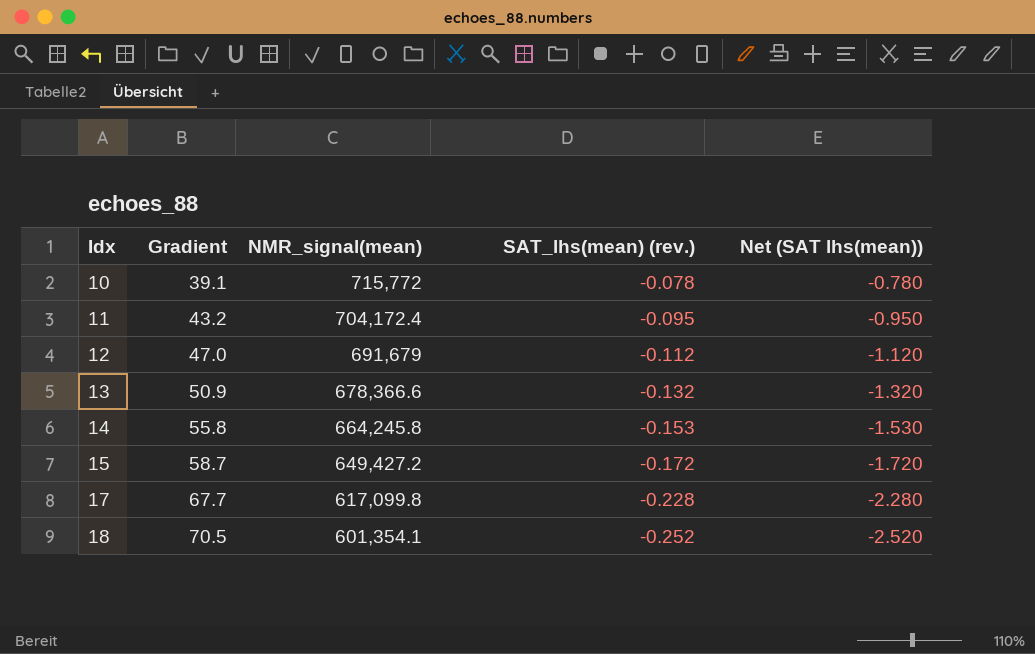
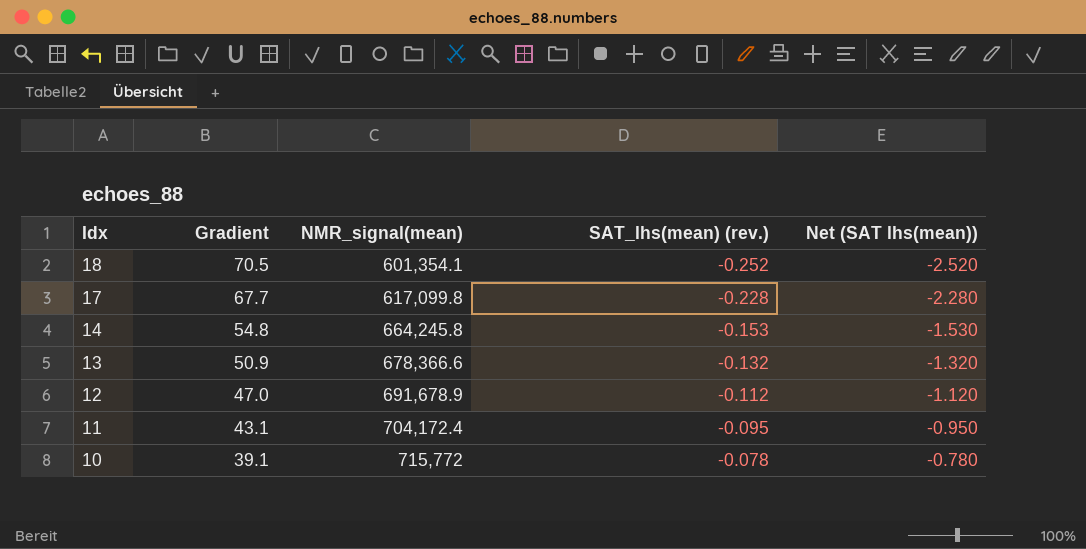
row order: Idx ascending -> Idx descending
row 15: 58.7 | 649,427.2 | -0.172 | -1.720 -> none
14 | Gradient: 55.8 -> 54.8
12 | NMR_signal(mean): 691,679 -> 691,678.9
11 | Gradient: 43.2 -> 43.1

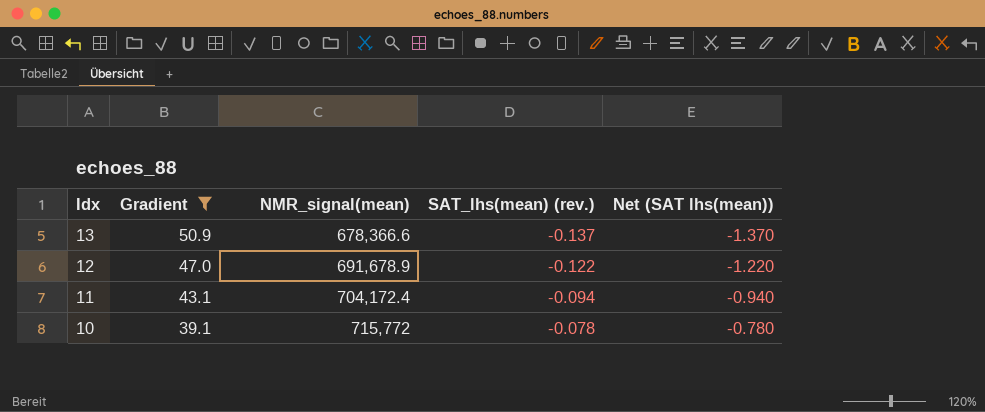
filter: none -> Gradient <= 50.9
13 | SAT_lhs(mean) (rev.): -0.132 -> -0.137
13 | Net (SAT lhs(mean)): -1.320 -> -1.370
12 | SAT_lhs(mean) (rev.): -0.112 -> -0.122
12 | Net (SAT lhs(mean)): -1.120 -> -1.220
11 | SAT_lhs(mean) (rev.): -0.095 -> -0.094
11 | Net (SAT lhs(mean)): -0.950 -> -0.940

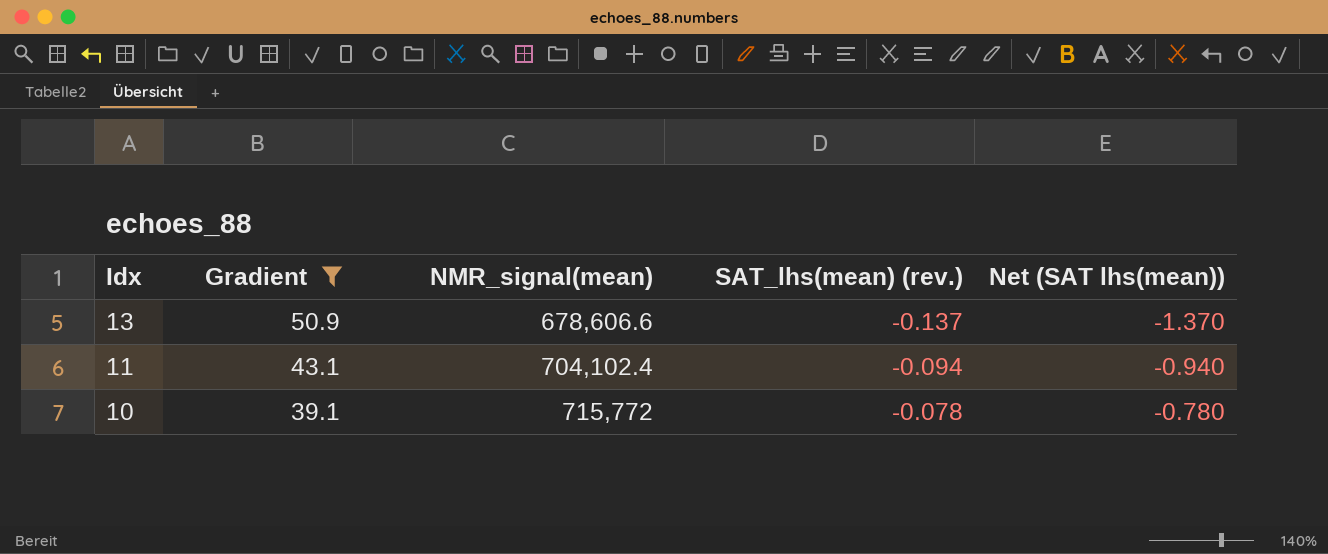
row 12: 47.0 | 691,678.9 | -0.122 | -1.220 -> none
13 | NMR_signal(mean): 678,366.6 -> 678,606.6
11 | NMR_signal(mean): 704,172.4 -> 704,102.4

